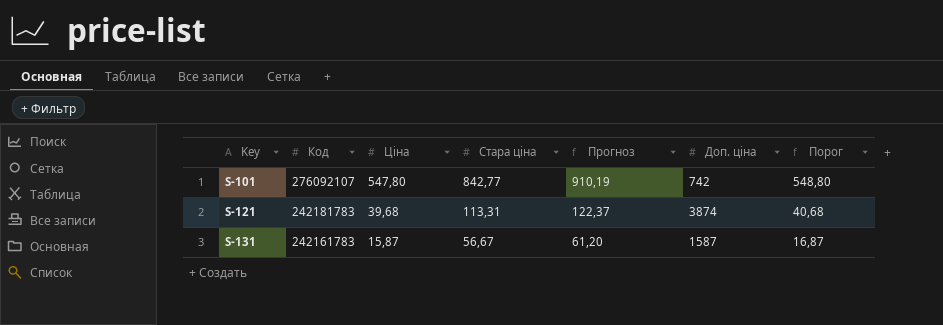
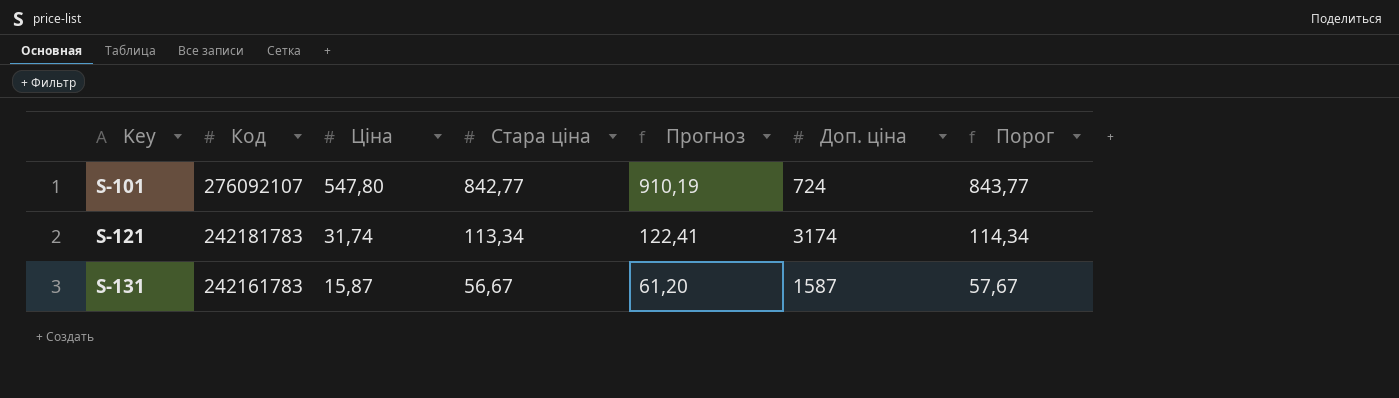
column Порог | formula: [Ціна] + 1 -> [Стара ціна] + 1
S-101 | Доп. ціна: 742 -> 724
S-121 | Ціна: 39,68 -> 31,74
S-121 | Стара ціна: 113,31 -> 113,34
S-121 | Прогноз: 122,37 -> 122,41
S-121 | Доп. ціна: 3874 -> 3174

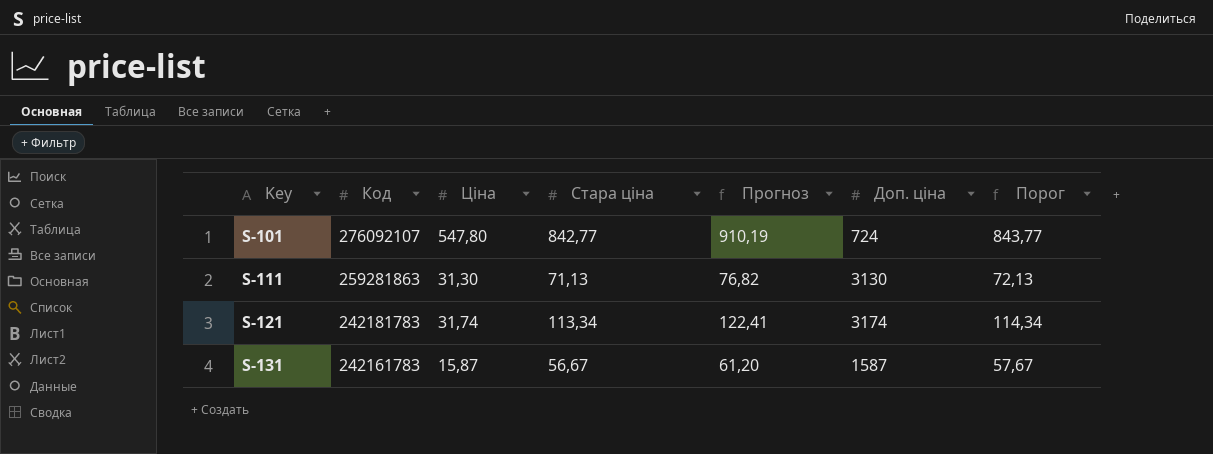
row S-111: none -> 259281863 | 31,30 | 71,13 | 76,82 | 3130 | 72,13

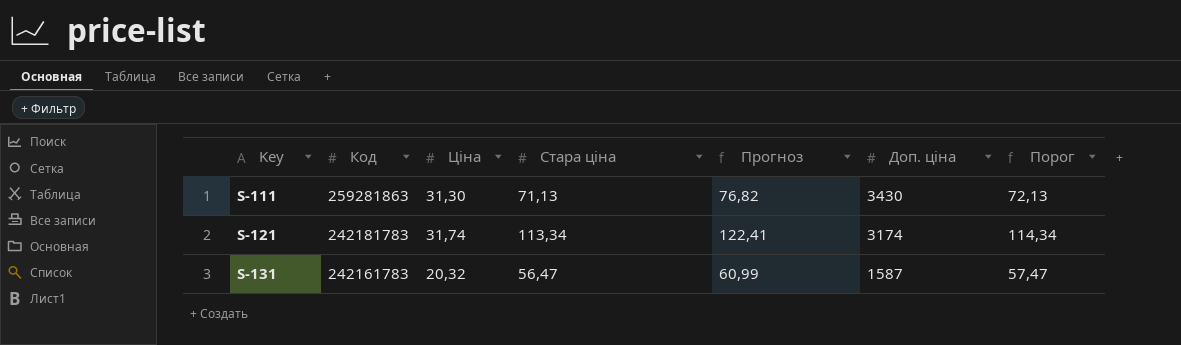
row S-101: 276092107 | 547,80 | 842,77 | 910,19 | 724 | 843,77 -> none
S-111 | Доп. ціна: 3130 -> 3430
S-131 | Ціна: 15,87 -> 20,32
S-131 | Стара ціна: 56,67 -> 56,47
S-131 | Прогноз: 61,20 -> 60,99
S-131 | Порог: 57,67 -> 57,47

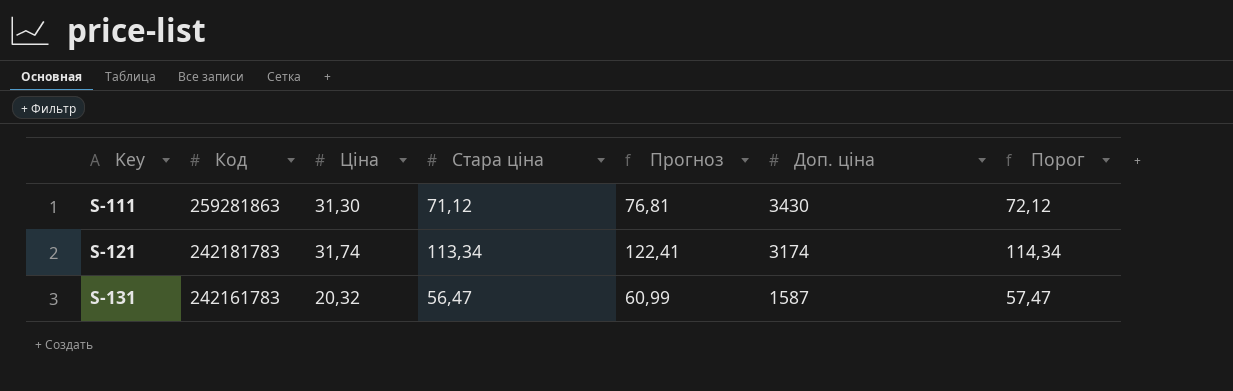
S-111 | Стара ціна: 71,13 -> 71,12
S-111 | Прогноз: 76,82 -> 76,81
S-111 | Порог: 72,13 -> 72,12

